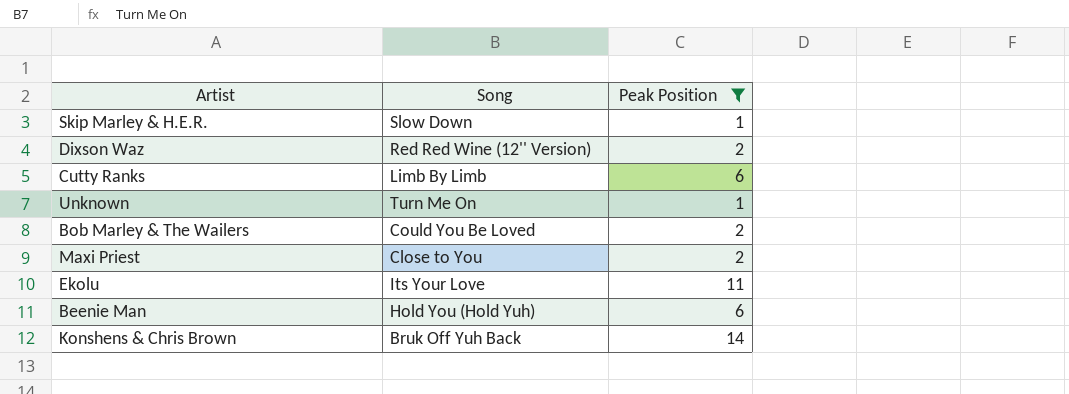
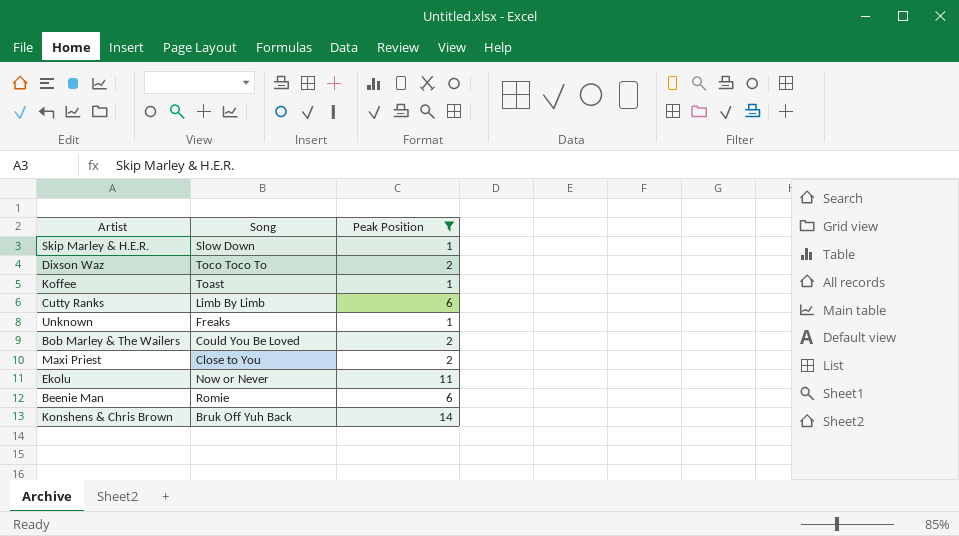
Dixson Waz | Song: Red Red Wine (12'' Version) -> Toco Toco To
row Koffee: none -> Toast | 1
Unknown | Song: Turn Me On -> Freaks
Ekolu | Song: Its Your Love -> Now or Never
Beenie Man | Song: Hold You (Hold Yuh) -> Romie

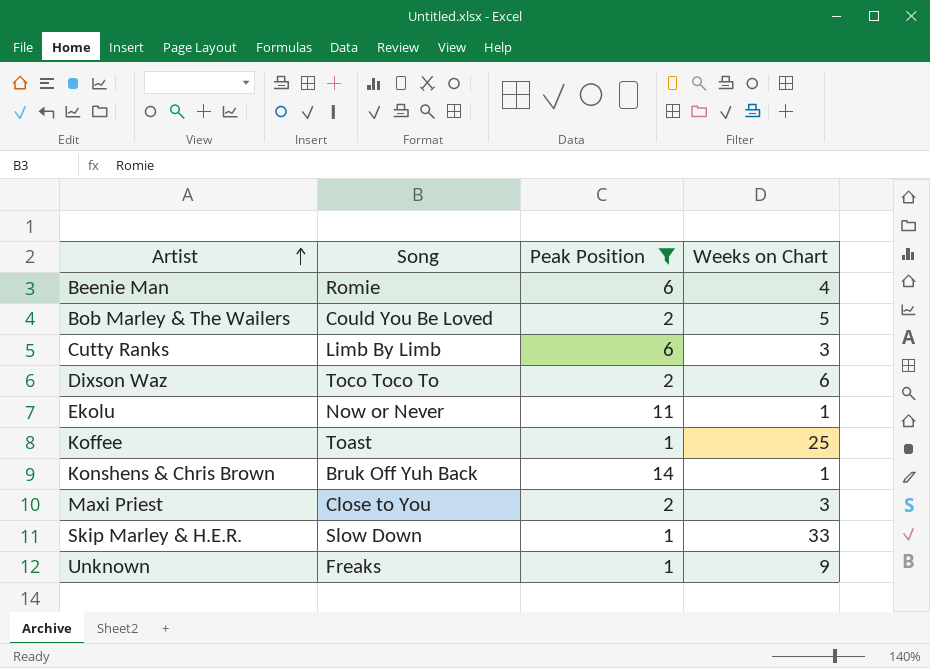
row order: none -> Artist ascending
column Weeks on Chart | position: none -> 4

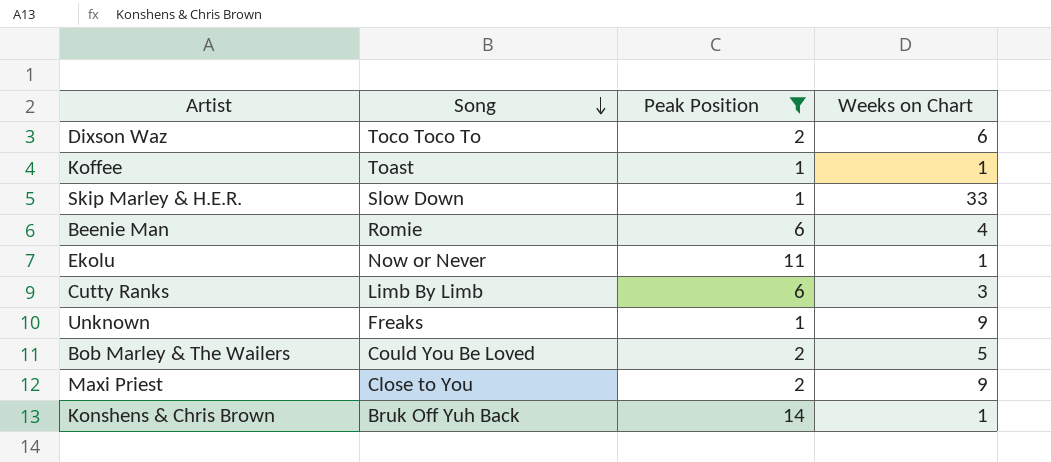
row order: Artist ascending -> Song descending
Koffee | Weeks on Chart: 25 -> 1
Maxi Priest | Weeks on Chart: 3 -> 9

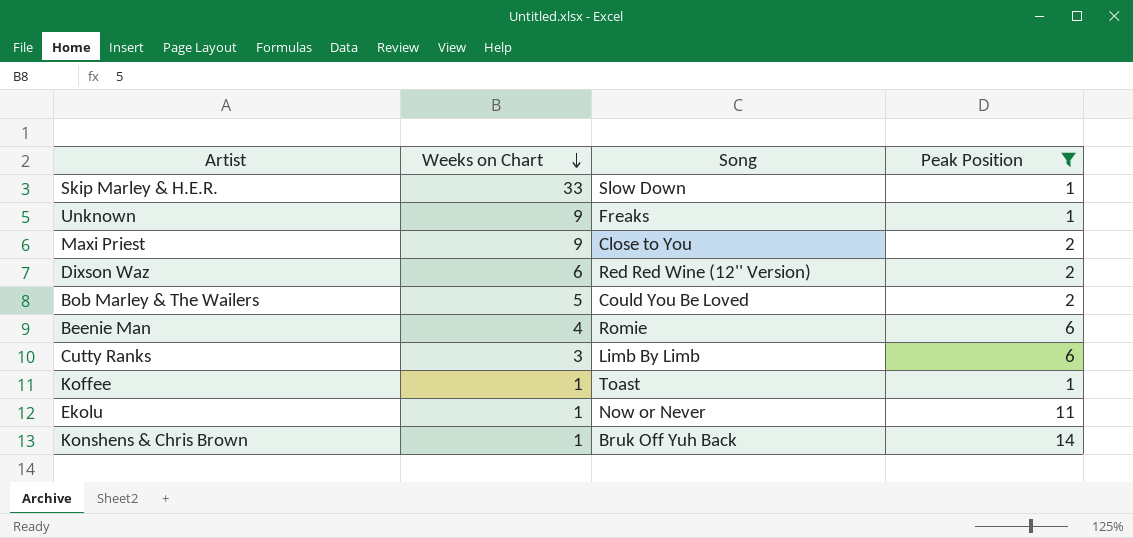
row order: Song descending -> Weeks on Chart descending
column Weeks on Chart | position: 4 -> 2
Dixson Waz | Song: Toco Toco To -> Red Red Wine (12'' Version)

